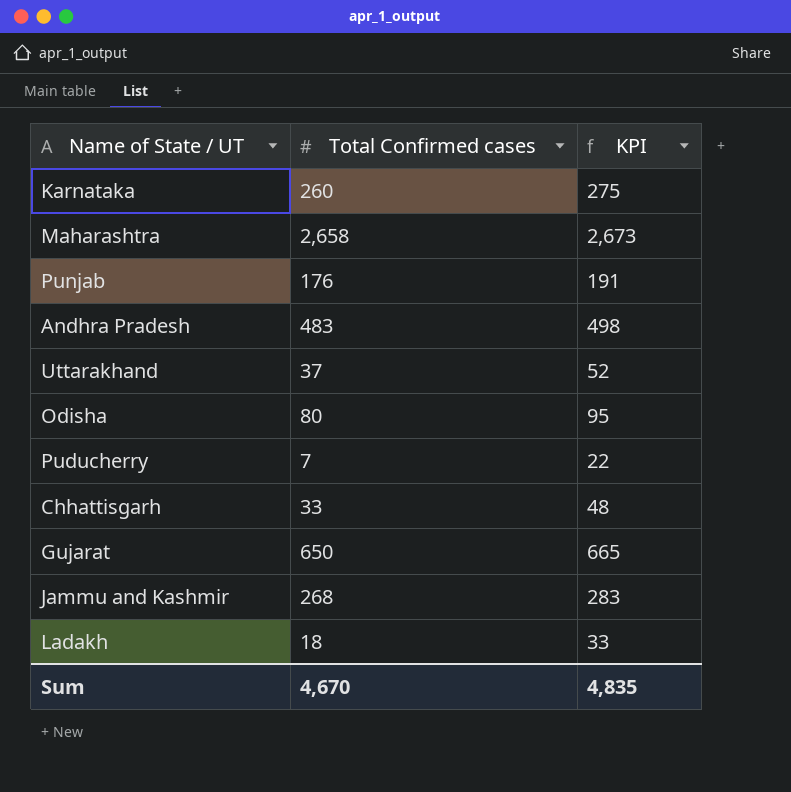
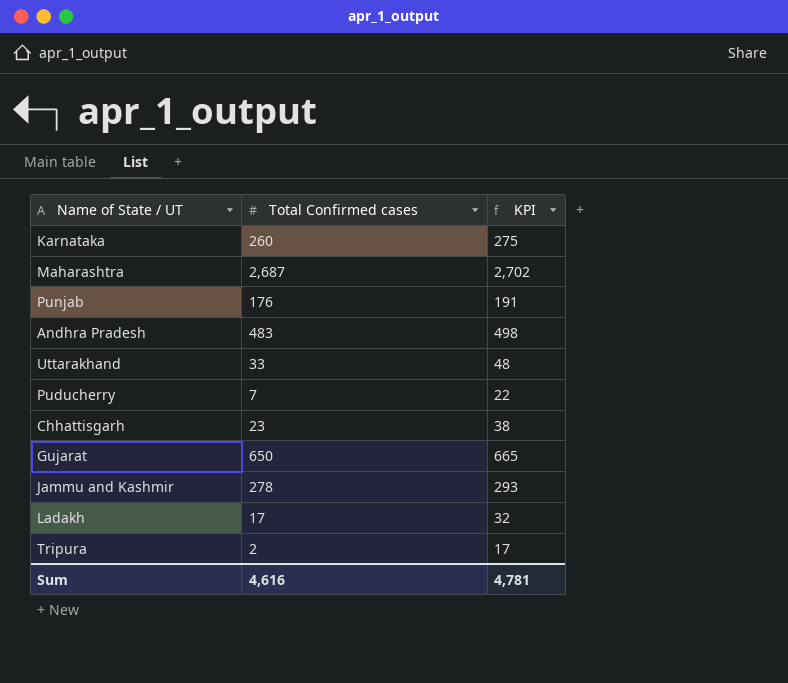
row Odisha: 80 | 95 -> none
Maharashtra | Total Confirmed cases: 2,658 -> 2,687
Maharashtra | KPI: 2,673 -> 2,702
Uttarakhand | Total Confirmed cases: 37 -> 33
Uttarakhand | KPI: 52 -> 48
Chhattisgarh | Total Confirmed cases: 33 -> 23
Chhattisgarh | KPI: 48 -> 38
Jammu and Kashmir | Total Confirmed cases: 268 -> 278
Jammu and Kashmir | KPI: 283 -> 293
Ladakh | Total Confirmed cases: 18 -> 17
Ladakh | KPI: 33 -> 32
row Tripura: none -> 2 | 17
Sum | Total Confirmed cases: 4,670 -> 4,616
Sum | KPI: 4,835 -> 4,781

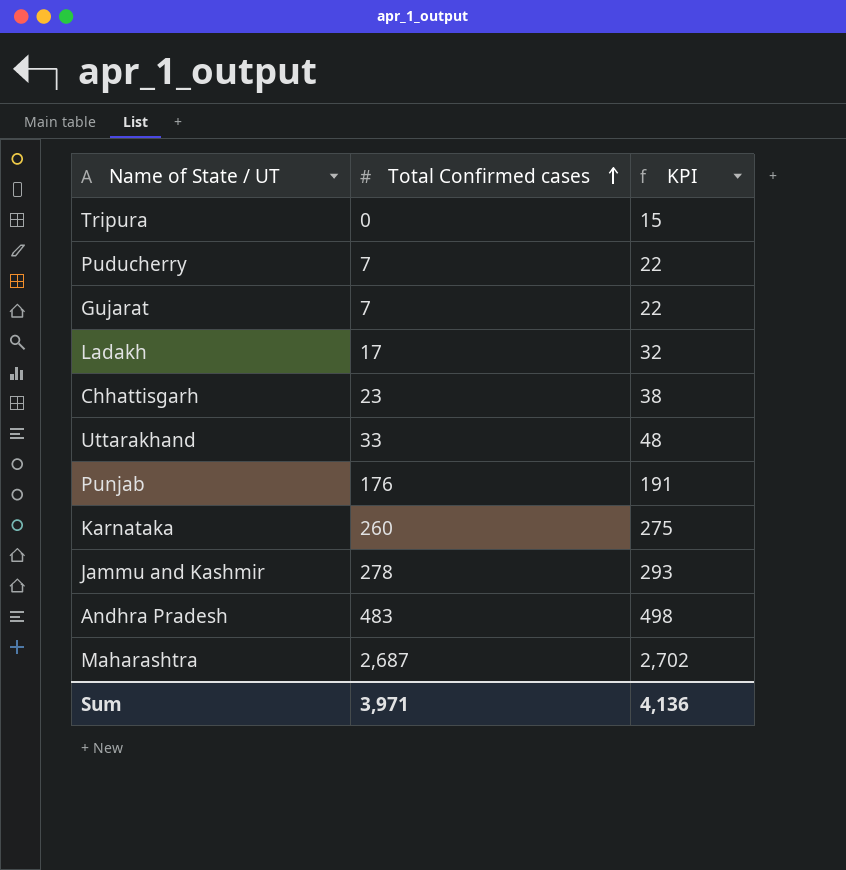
row order: none -> Total Confirmed cases ascending
Tripura | Total Confirmed cases: 2 -> 0
Tripura | KPI: 17 -> 15
Gujarat | Total Confirmed cases: 650 -> 7
Gujarat | KPI: 665 -> 22
Sum | Total Confirmed cases: 4,616 -> 3,971
Sum | KPI: 4,781 -> 4,136

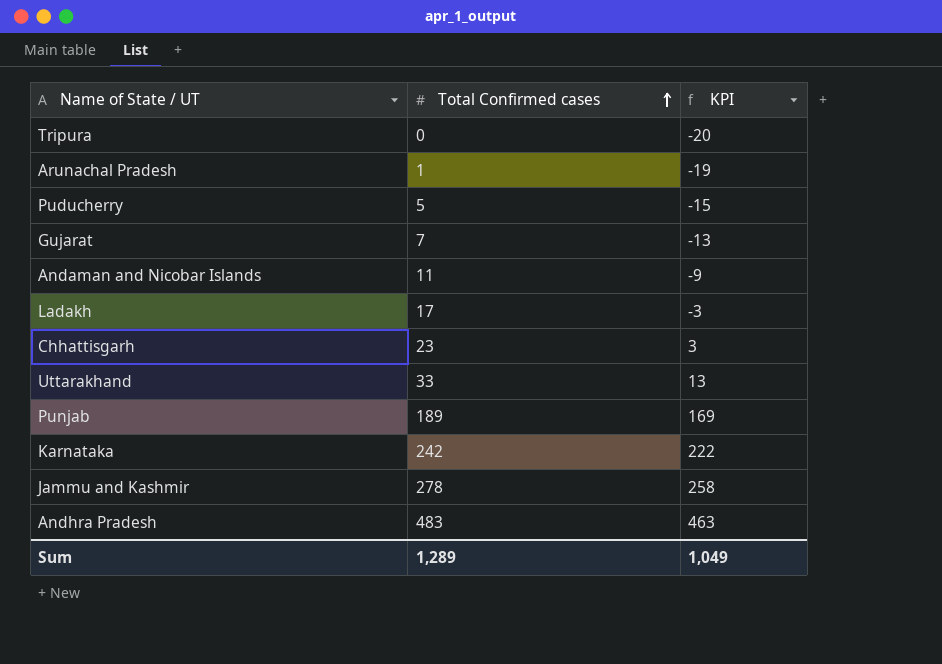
column KPI | formula: [Total Confirmed cases] + 15 -> [Total Confirmed cases] - 20
row Maharashtra: 2,687 | 2,702 -> none
row Arunachal Pradesh: none -> 1 | -19
Puducherry | Total Confirmed cases: 7 -> 5
row Andaman and Nicobar Islands: none -> 11 | -9
Punjab | Total Confirmed cases: 176 -> 189
Karnataka | Total Confirmed cases: 260 -> 242
Sum | Total Confirmed cases: 3,971 -> 1,289
Sum | KPI: 4,136 -> 1,049

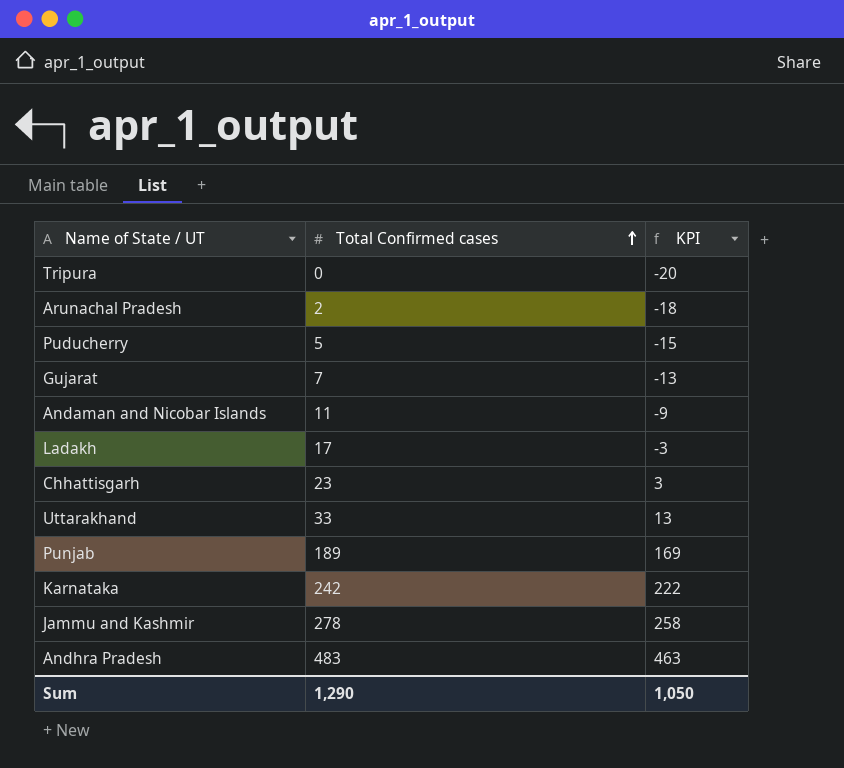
Arunachal Pradesh | Total Confirmed cases: 1 -> 2
Arunachal Pradesh | KPI: -19 -> -18
Sum | Total Confirmed cases: 1,289 -> 1,290
Sum | KPI: 1,049 -> 1,050

